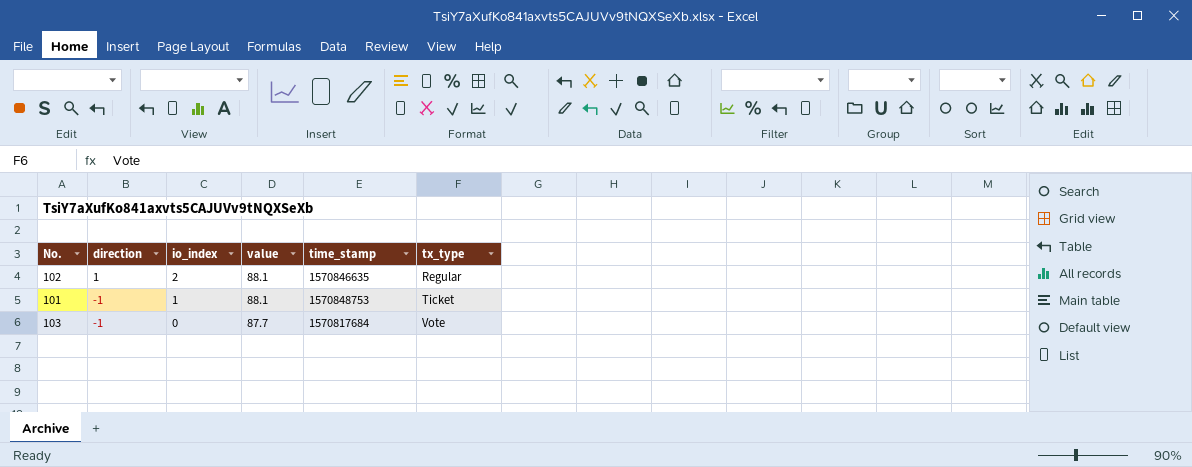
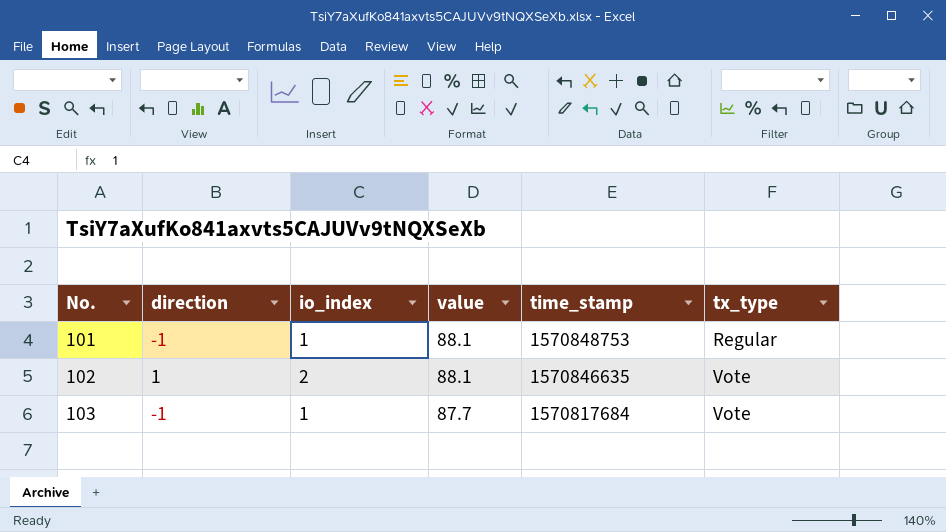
row order: direction descending -> No. ascending
101 | tx_type: Ticket -> Regular
102 | tx_type: Regular -> Vote
103 | io_index: 0 -> 1

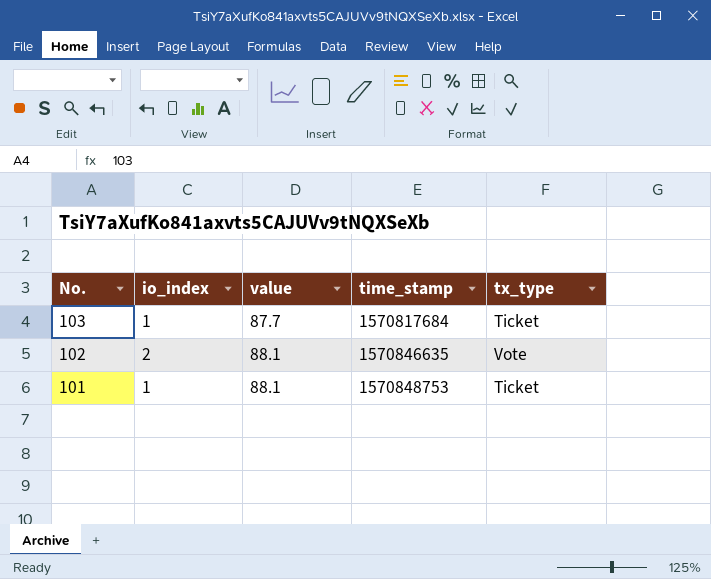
row order: No. ascending -> No. descending
column direction | position: 2 -> none
103 | tx_type: Vote -> Ticket
101 | tx_type: Regular -> Ticket

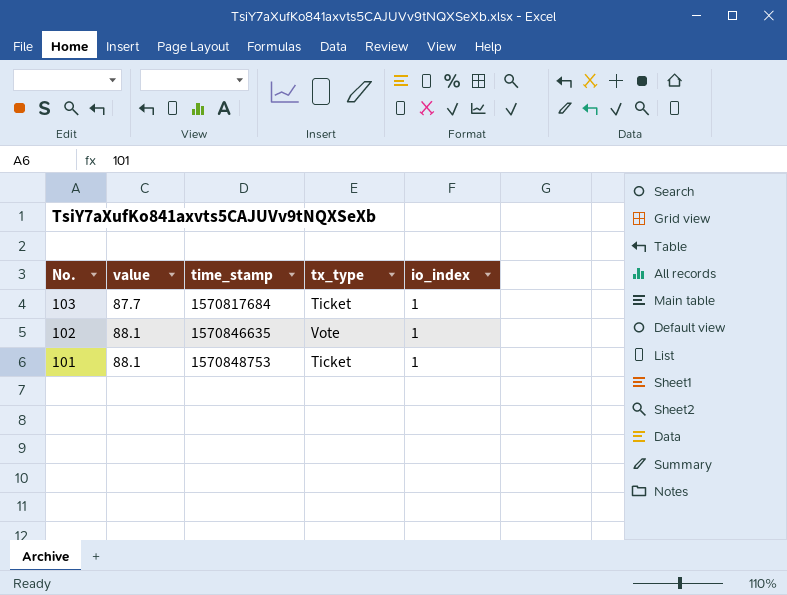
column io_index | position: 2 -> 5
102 | io_index: 2 -> 1

